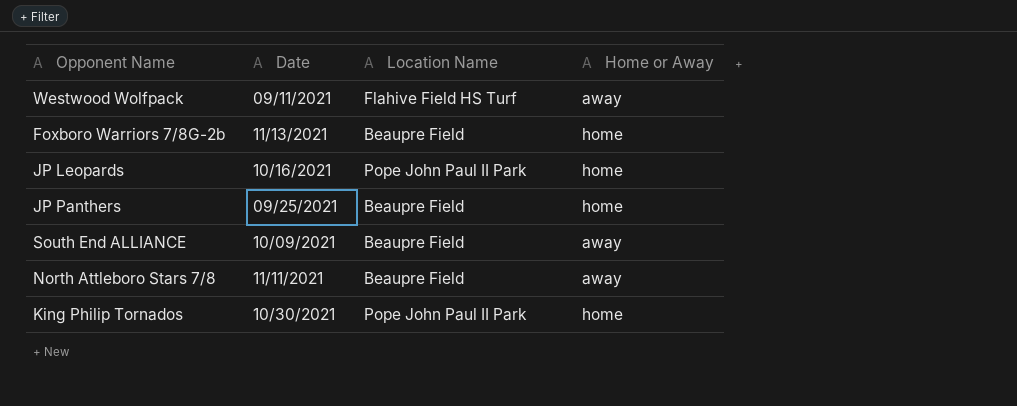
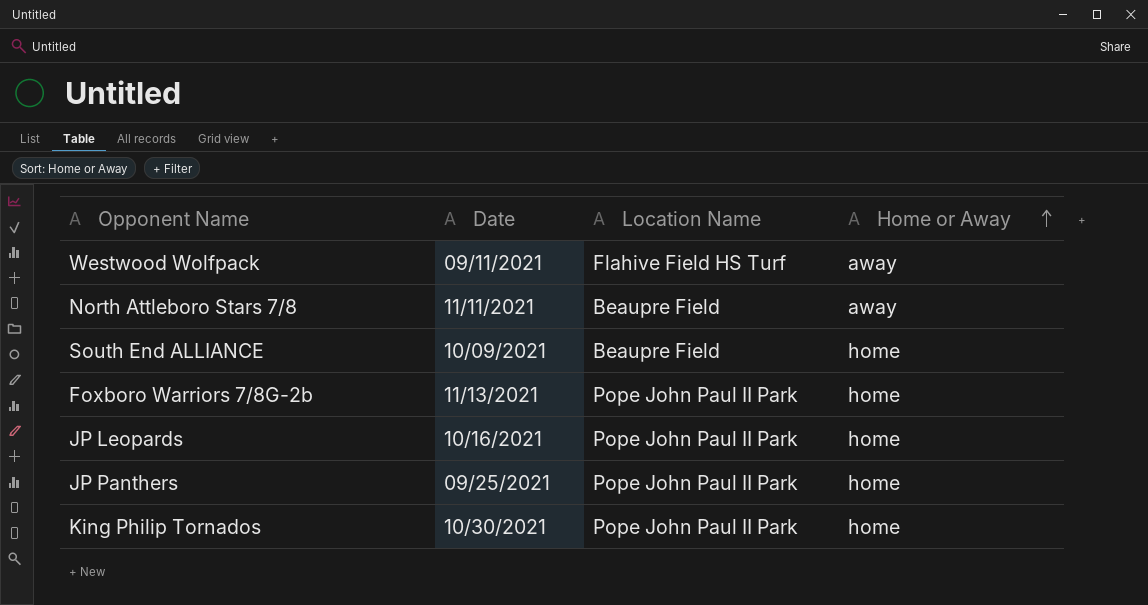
row order: none -> Home or Away ascending
South End ALLIANCE | Home or Away: away -> home
Foxboro Warriors 7/8G-2b | Location Name: Beaupre Field -> Pope John Paul II Park
JP Panthers | Location Name: Beaupre Field -> Pope John Paul II Park

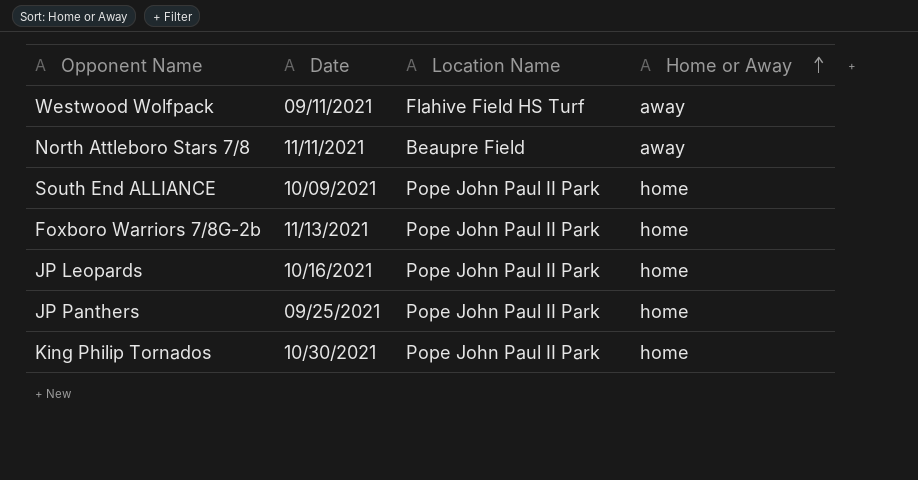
South End ALLIANCE | Location Name: Beaupre Field -> Pope John Paul II Park

